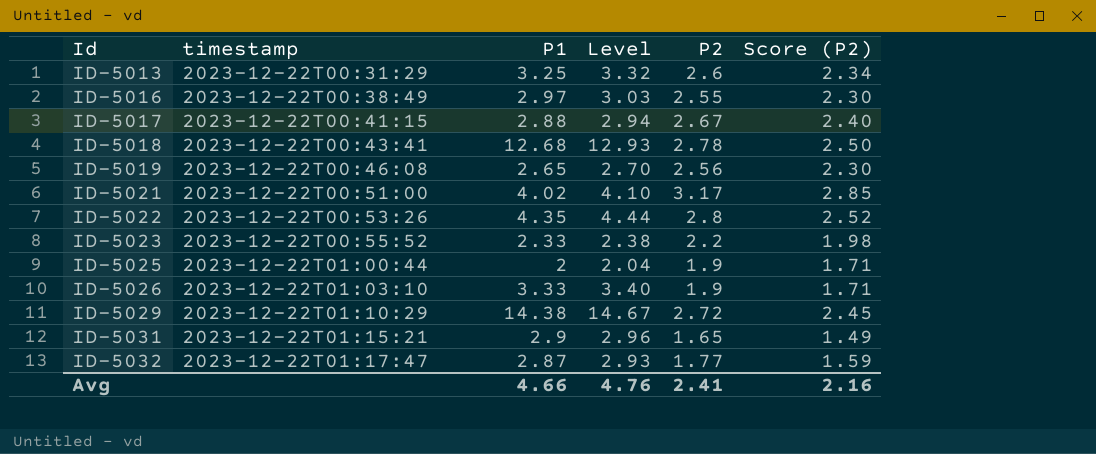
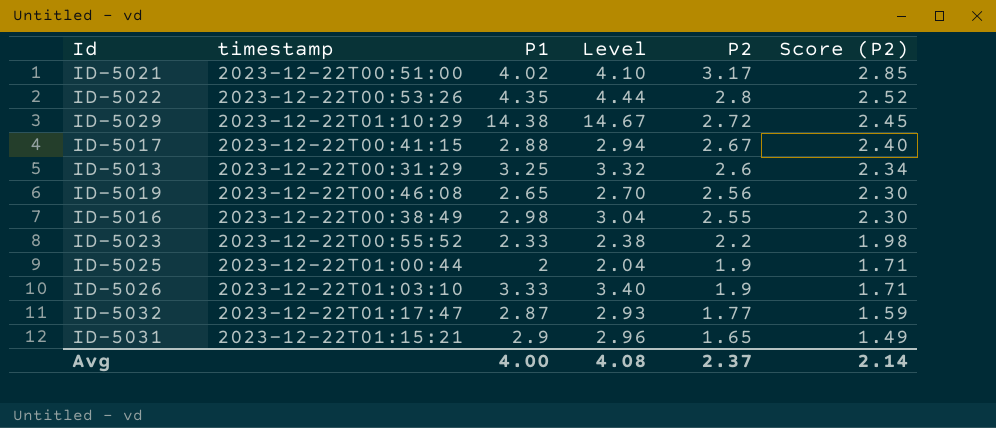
row order: Id ascending -> P2 descending
row ID-5018: 2023-12-22T00:43:41 | 12.68 | 12.93 | 2.78 | 2.50 -> none
ID-5016 | P1: 2.97 -> 2.98
ID-5016 | Level: 3.03 -> 3.04
Avg | P1: 4.66 -> 4.00
Avg | Level: 4.76 -> 4.08
Avg | P2: 2.41 -> 2.37
Avg | Score (P2): 2.16 -> 2.14

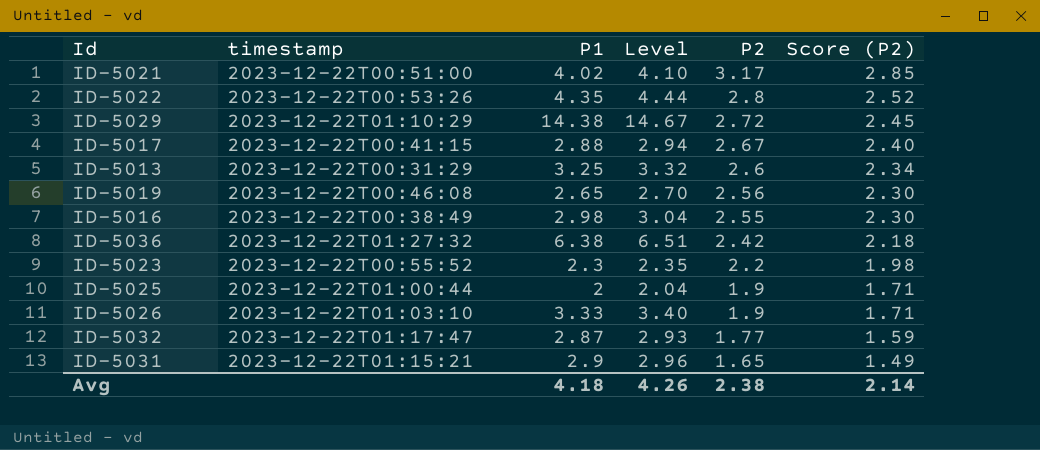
row ID-5036: none -> 2023-12-22T01:27:32 | 6.38 | 6.51 | 2.42 | 2.18
ID-5023 | P1: 2.33 -> 2.3
ID-5023 | Level: 2.38 -> 2.35
Avg | P1: 4.00 -> 4.18
Avg | Level: 4.08 -> 4.26
Avg | P2: 2.37 -> 2.38

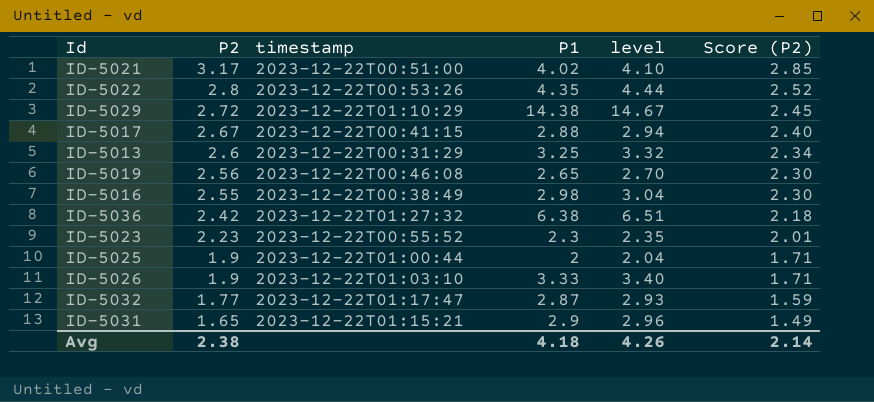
column P2 | position: 5 -> 2
column name: Level -> level
ID-5023 | P2: 2.2 -> 2.23
ID-5023 | Score (P2): 1.98 -> 2.01

